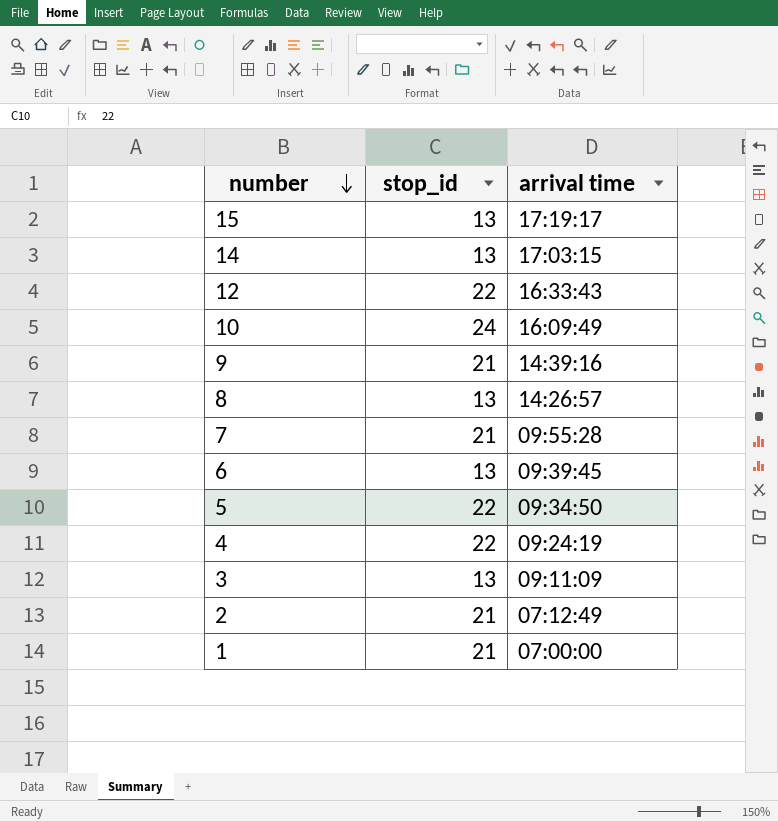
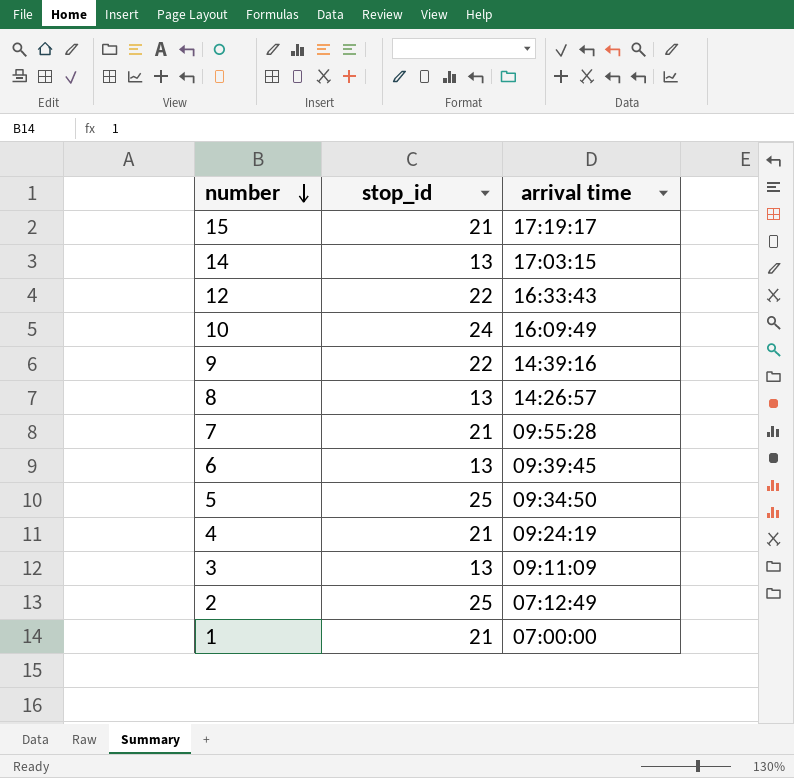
15 | stop_id: 13 -> 21
9 | stop_id: 21 -> 22
5 | stop_id: 22 -> 25
4 | stop_id: 22 -> 21
2 | stop_id: 21 -> 25

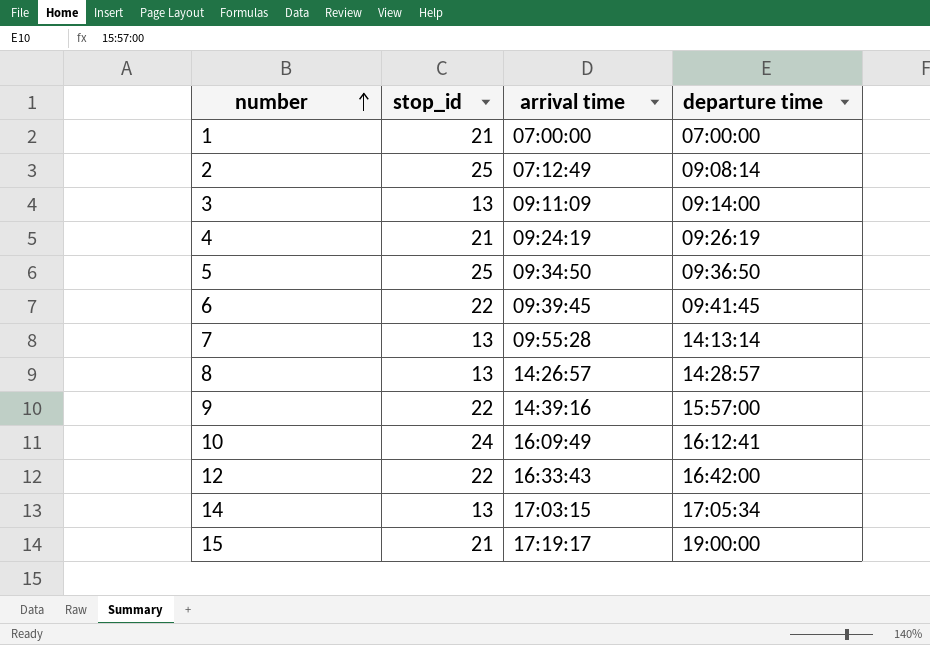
row order: number descending -> number ascending
column departure time | position: none -> 4
6 | stop_id: 13 -> 22
7 | stop_id: 21 -> 13

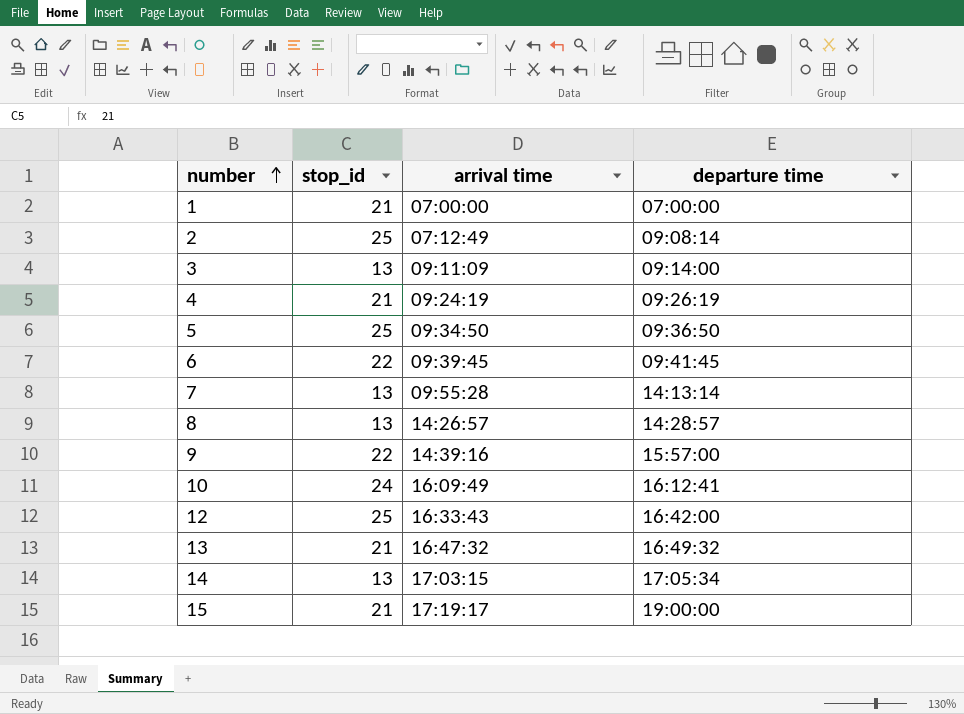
12 | stop_id: 22 -> 25
row 13: none -> 21 | 16:47:32 | 16:49:32

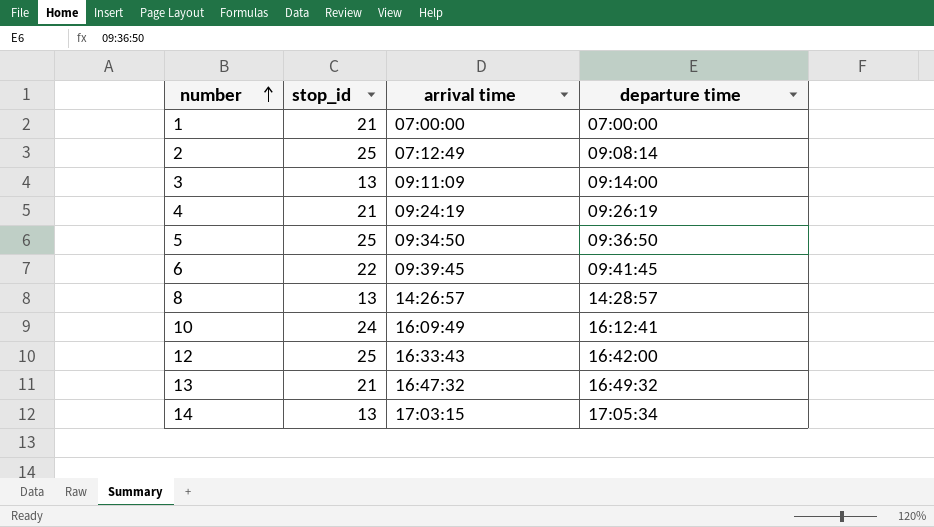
row 7: 13 | 09:55:28 | 14:13:14 -> none
row 9: 22 | 14:39:16 | 15:57:00 -> none
row 15: 21 | 17:19:17 | 19:00:00 -> none

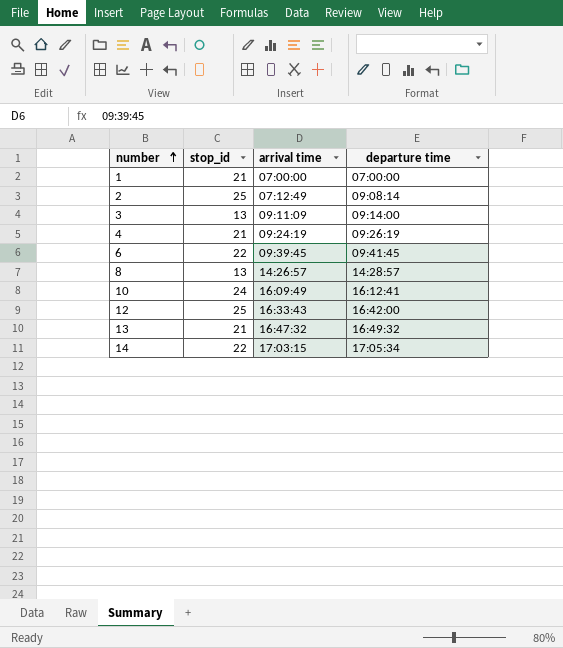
row 5: 25 | 09:34:50 | 09:36:50 -> none
14 | stop_id: 13 -> 22

